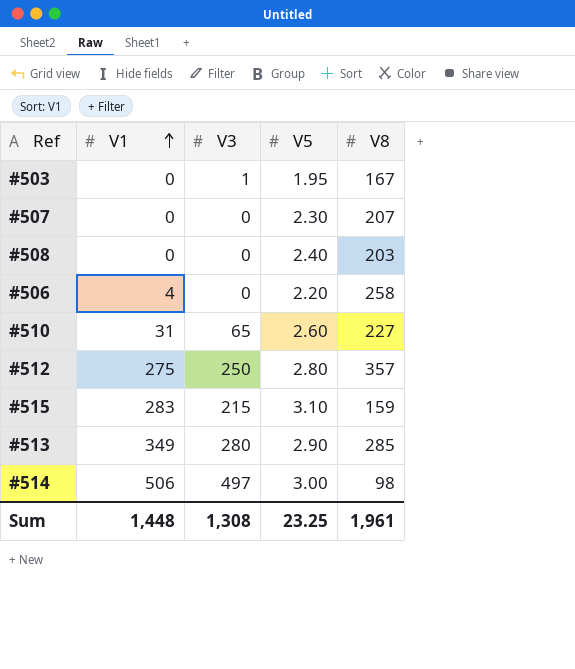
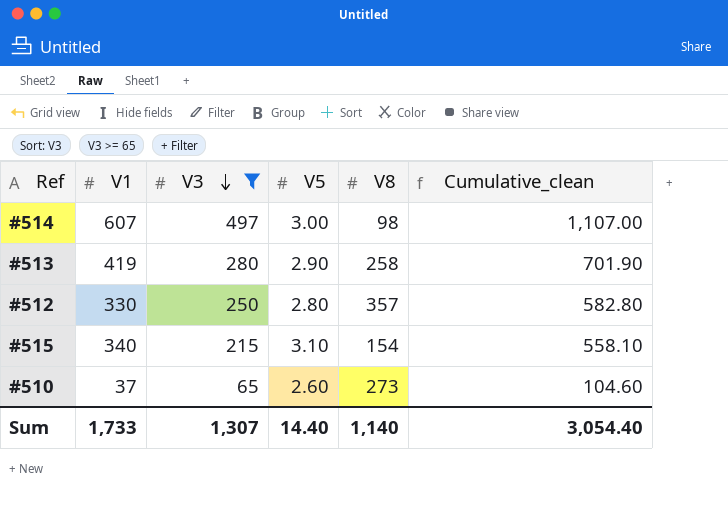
filter: none -> V3 >= 65
row order: V1 ascending -> V3 descending
column Cumulative_clean | formula: none -> [V1] + [V3] + [V5]
#514 | V1: 506 -> 607
#513 | V1: 349 -> 419
#513 | V8: 285 -> 258
#512 | V1: 275 -> 330
#515 | V1: 283 -> 340
#515 | V8: 159 -> 154
#510 | V1: 31 -> 37
#510 | V8: 227 -> 273
Sum | V1: 1,448 -> 1,733
Sum | V3: 1,308 -> 1,307
Sum | V5: 23.25 -> 14.40
Sum | V8: 1,961 -> 1,140

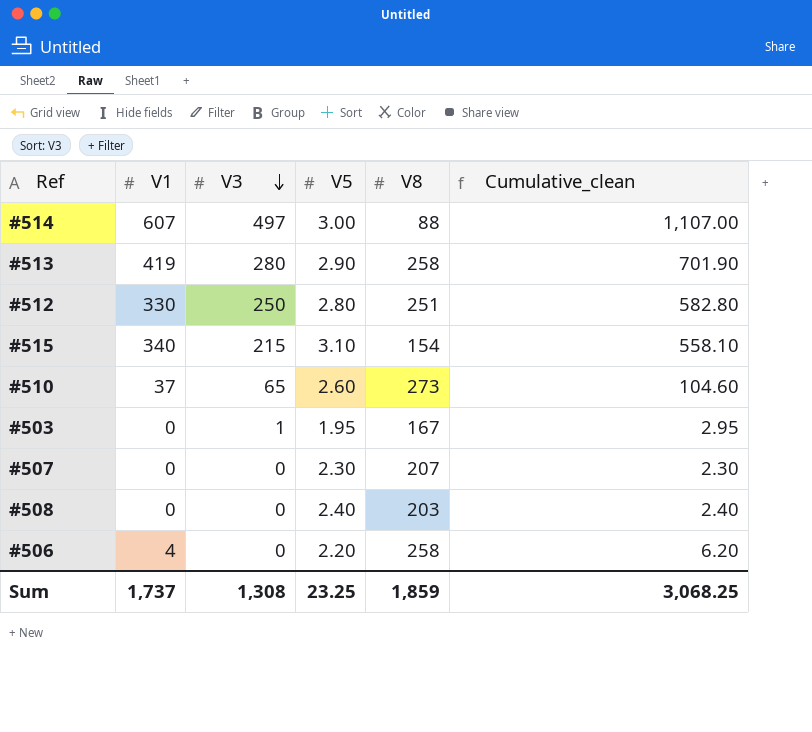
filter: V3 >= 65 -> none
#514 | V8: 98 -> 88
#512 | V8: 357 -> 251
Sum | V1: 1,733 -> 1,737
Sum | V3: 1,307 -> 1,308
Sum | V5: 14.40 -> 23.25
Sum | V8: 1,140 -> 1,859
Sum | Cumulative_clean: 3,054.40 -> 3,068.25

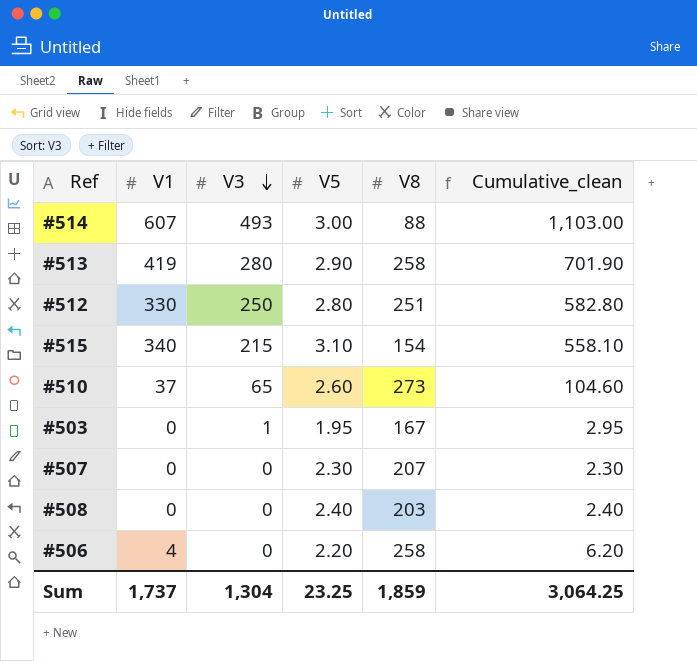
#514 | V3: 497 -> 493
#514 | Cumulative_clean: 1,107.00 -> 1,103.00
Sum | V3: 1,308 -> 1,304
Sum | Cumulative_clean: 3,068.25 -> 3,064.25

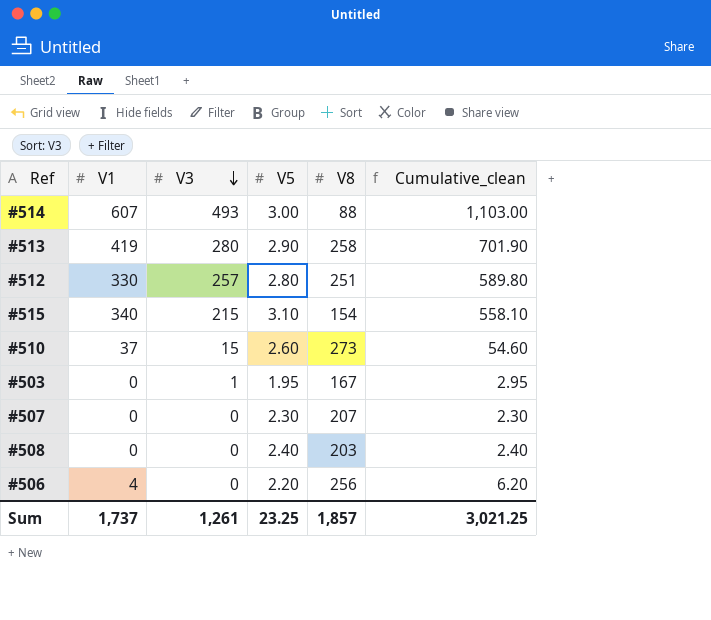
#512 | V3: 250 -> 257
#512 | Cumulative_clean: 582.80 -> 589.80
#510 | V3: 65 -> 15
#510 | Cumulative_clean: 104.60 -> 54.60
#506 | V8: 258 -> 256
Sum | V3: 1,304 -> 1,261
Sum | V8: 1,859 -> 1,857
Sum | Cumulative_clean: 3,064.25 -> 3,021.25

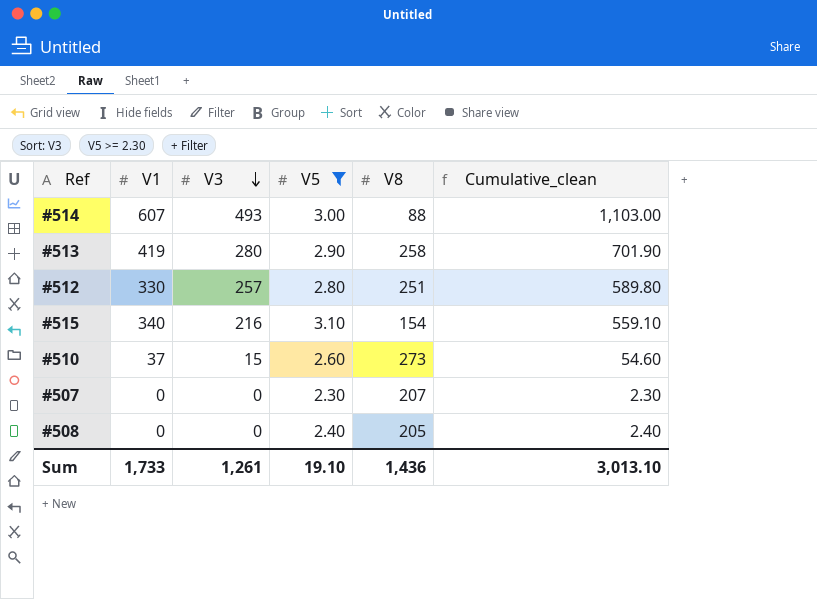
filter: none -> V5 >= 2.30
#515 | V3: 215 -> 216
#515 | Cumulative_clean: 558.10 -> 559.10
#508 | V8: 203 -> 205
Sum | V1: 1,737 -> 1,733
Sum | V5: 23.25 -> 19.10
Sum | V8: 1,857 -> 1,436
Sum | Cumulative_clean: 3,021.25 -> 3,013.10

